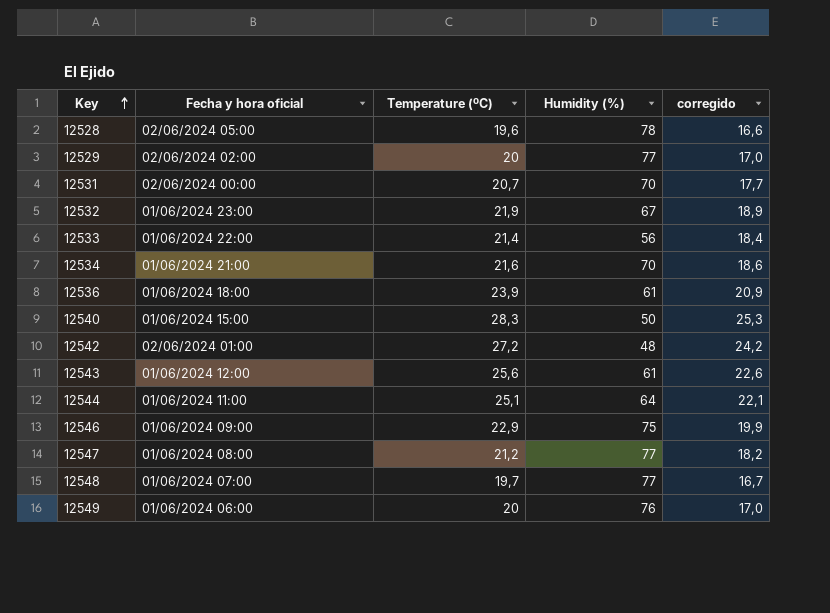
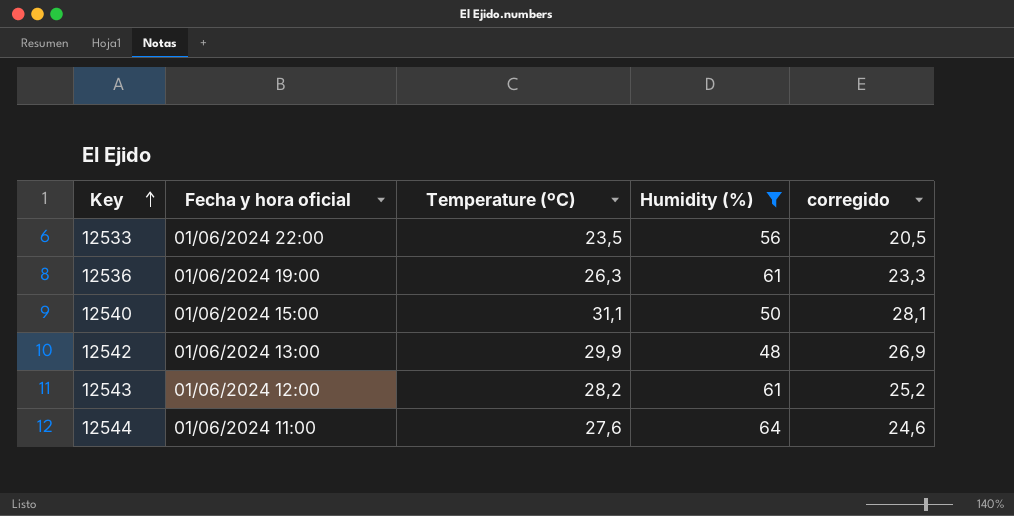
filter: none -> Humidity (%) <= 64
12533 | Temperature (ºC): 21,4 -> 23,5
12533 | corregido: 18,4 -> 20,5
12536 | Fecha y hora oficial: 01/06/2024 18:00 -> 01/06/2024 19:00
12536 | Temperature (ºC): 23,9 -> 26,3
12536 | corregido: 20,9 -> 23,3
12540 | Temperature (ºC): 28,3 -> 31,1
12540 | corregido: 25,3 -> 28,1
12542 | Fecha y hora oficial: 02/06/2024 01:00 -> 01/06/2024 13:00
12542 | Temperature (ºC): 27,2 -> 29,9
12542 | corregido: 24,2 -> 26,9
12543 | Temperature (ºC): 25,6 -> 28,2
12543 | corregido: 22,6 -> 25,2
12544 | Temperature (ºC): 25,1 -> 27,6
12544 | corregido: 22,1 -> 24,6

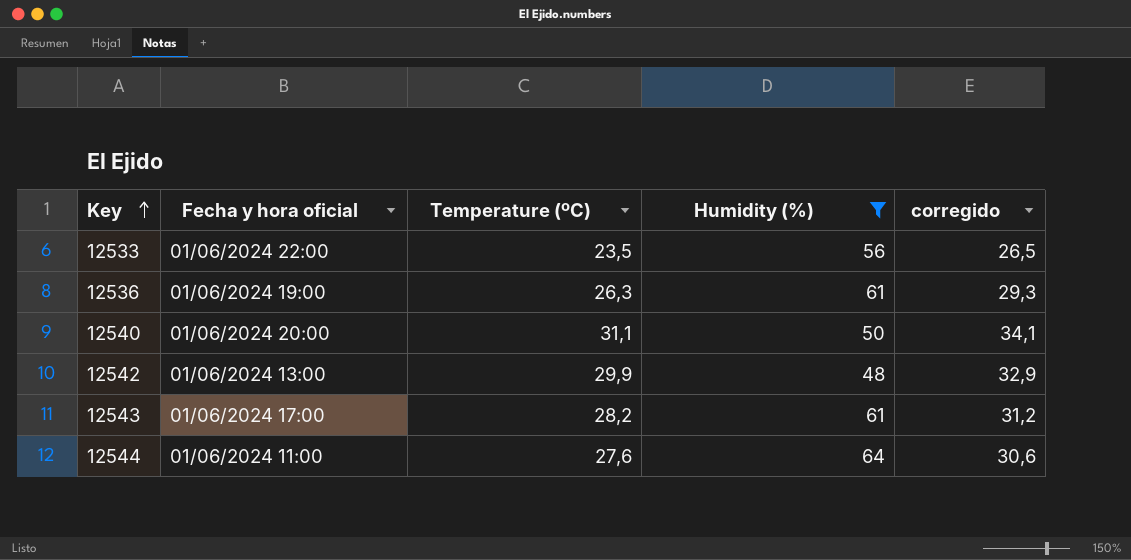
column corregido | formula: [Temperature (ºC)] - 3 -> [Temperature (ºC)] + 3
12540 | Fecha y hora oficial: 01/06/2024 15:00 -> 01/06/2024 20:00
12543 | Fecha y hora oficial: 01/06/2024 12:00 -> 01/06/2024 17:00

